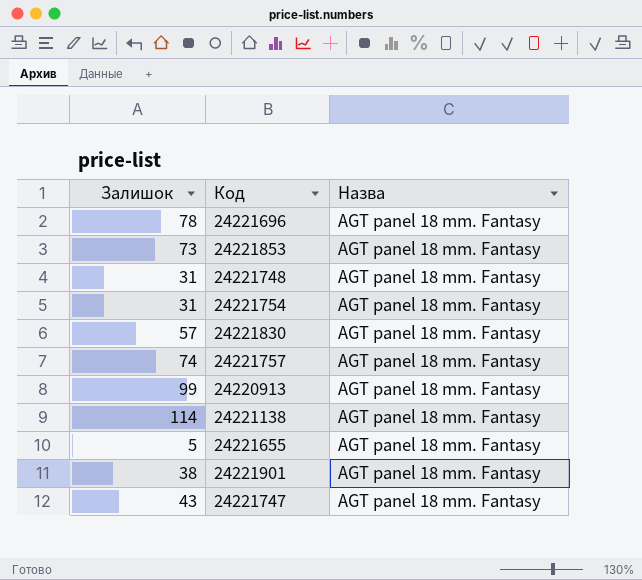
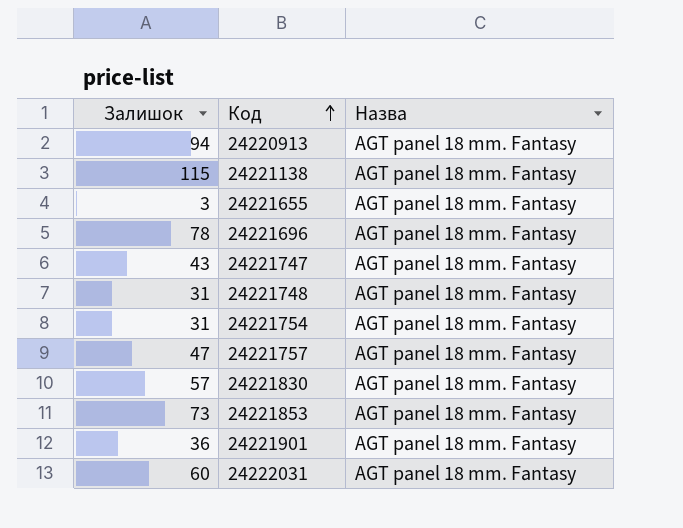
row order: none -> Код ascending
24220913 | Залишок: 99 -> 94
24221138 | Залишок: 114 -> 115
24221655 | Залишок: 5 -> 3
24221757 | Залишок: 74 -> 47
24221901 | Залишок: 38 -> 36
row 24222031: none -> 60 | AGT panel 18 mm. Fantasy

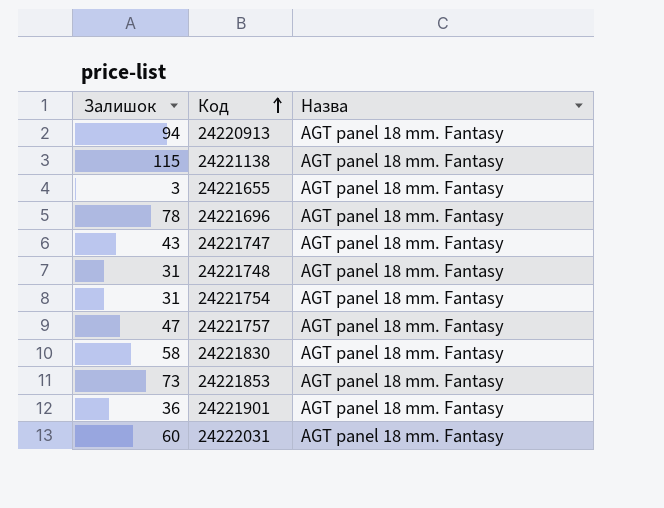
24221830 | Залишок: 57 -> 58

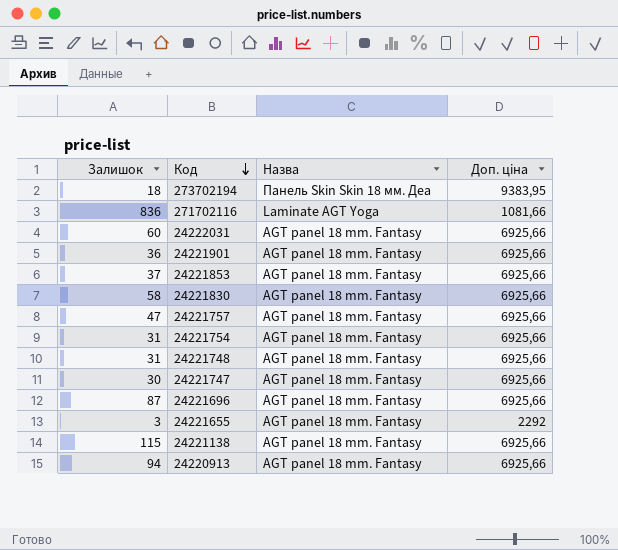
row order: Код ascending -> Код descending
column Доп. ціна | position: none -> 4
row 273702194: none -> 18 | Панель Skin Skin 18 мм. Деа | 9383,95
row 271702116: none -> 836 | Laminate AGT Yoga | 1081,66
24221853 | Залишок: 73 -> 37
24221747 | Залишок: 43 -> 30
24221696 | Залишок: 78 -> 87

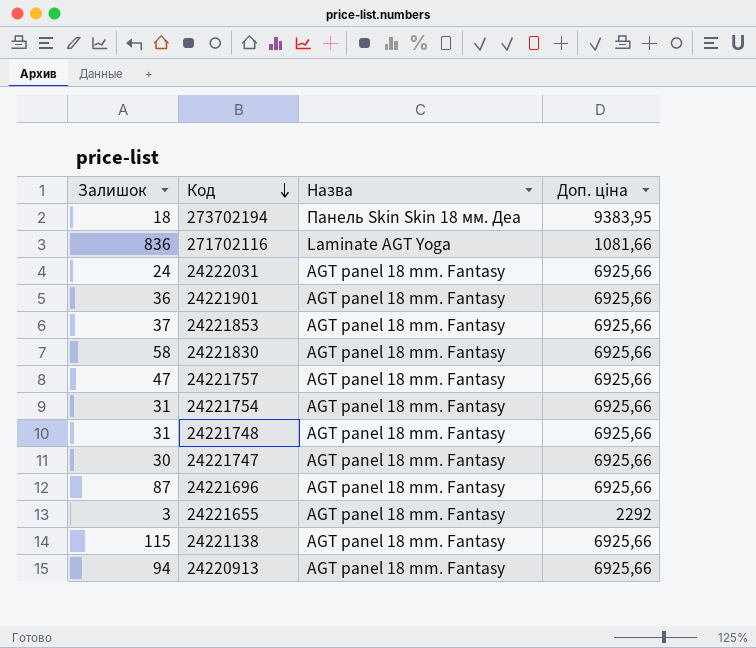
24222031 | Залишок: 60 -> 24

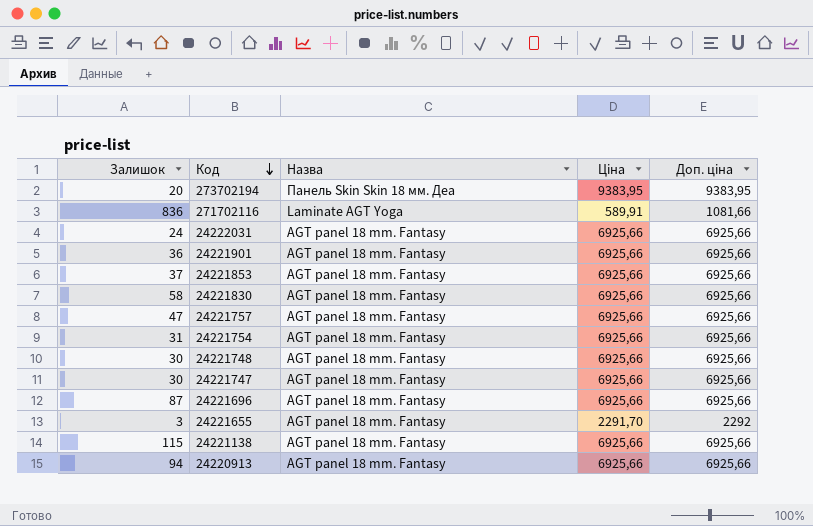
column Ціна | position: none -> 4
273702194 | Залишок: 18 -> 20
24221748 | Залишок: 31 -> 30

